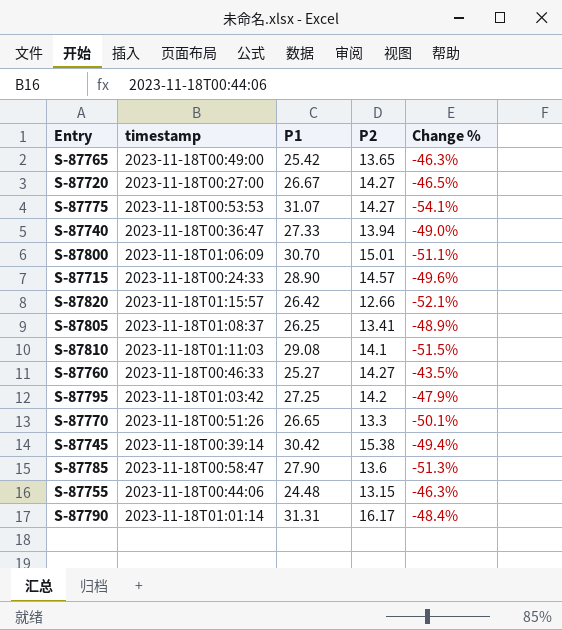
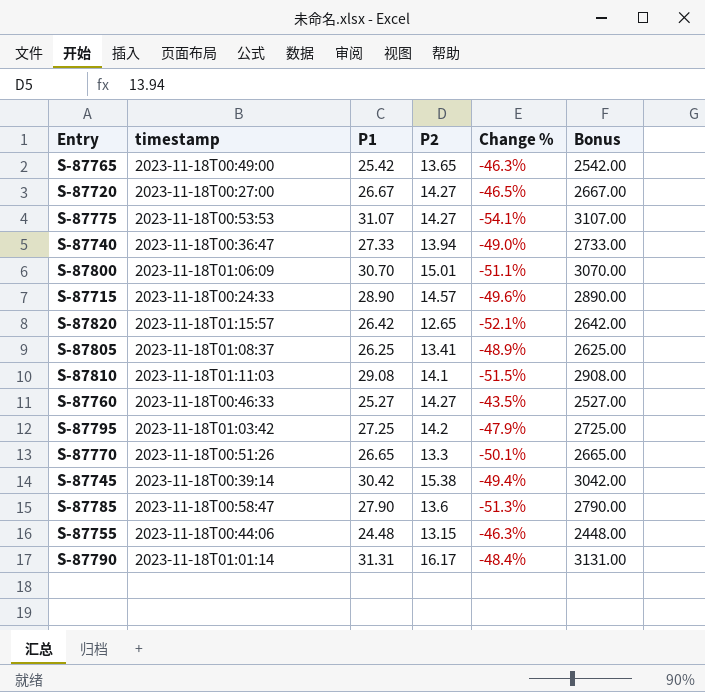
column Bonus | formula: none -> [P1] * 100
S-87820 | P2: 12.66 -> 12.65

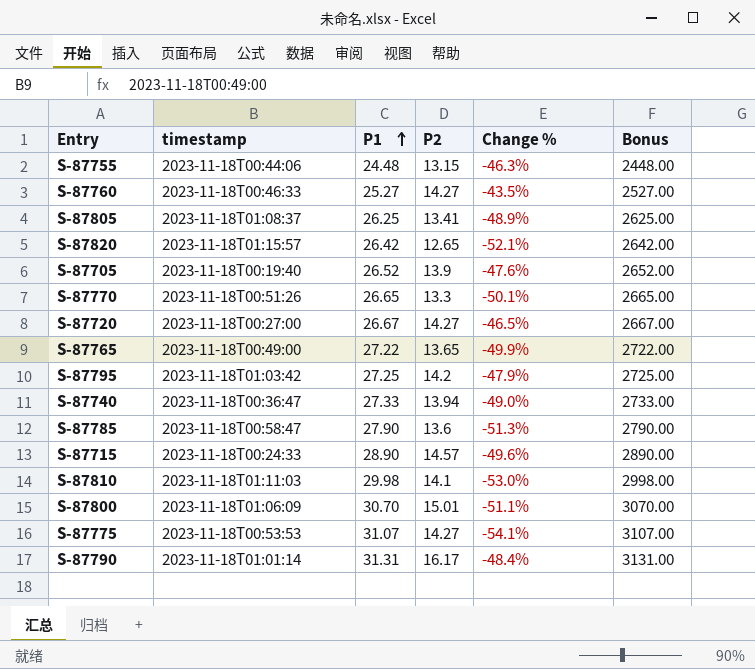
row order: none -> P1 ascending
row S-87745: 2023-11-18T00:39:14 | 30.42 | 15.38 | -49.4% | 3042.00 -> none
row S-87705: none -> 2023-11-18T00:19:40 | 26.52 | 13.9 | -47.6% | 2652.00
S-87765 | P1: 25.42 -> 27.22
S-87765 | Change %: -46.3% -> -49.9%
S-87765 | Bonus: 2542.00 -> 2722.00
S-87810 | P1: 29.08 -> 29.98
S-87810 | Change %: -51.5% -> -53.0%
S-87810 | Bonus: 2908.00 -> 2998.00

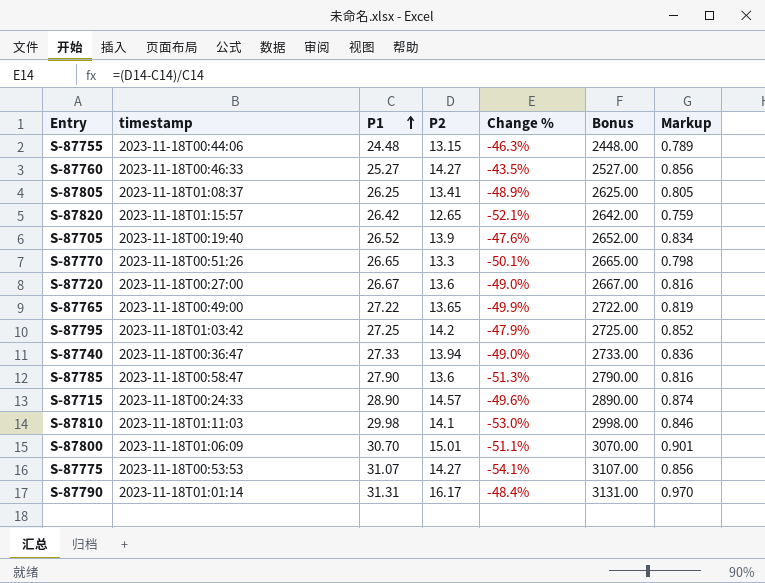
column Markup | formula: none -> [P2] * 0.06
S-87720 | P2: 14.27 -> 13.6
S-87720 | Change %: -46.5% -> -49.0%

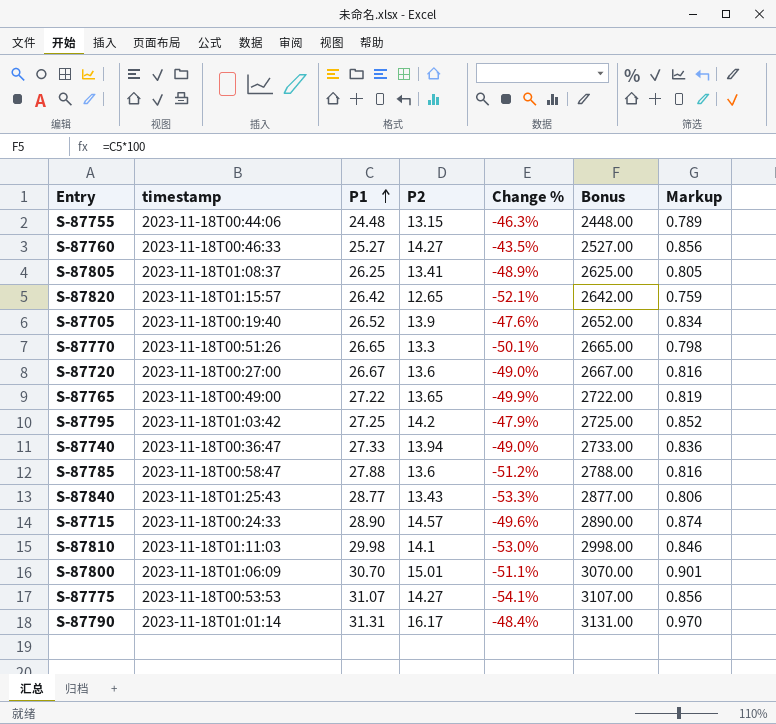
S-87785 | P1: 27.90 -> 27.88
S-87785 | Change %: -51.3% -> -51.2%
S-87785 | Bonus: 2790.00 -> 2788.00
row S-87840: none -> 2023-11-18T01:25:43 | 28.77 | 13.43 | -53.3% | 2877.00 | 0.806

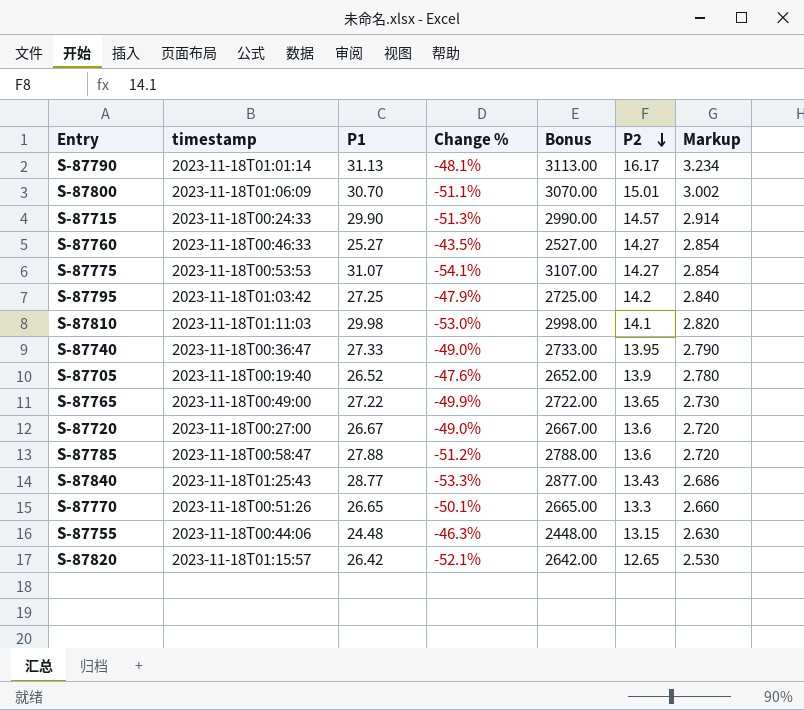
row order: P1 ascending -> P2 descending
column P2 | position: 4 -> 6
column Markup | formula: [P2] * 0.06 -> [P2] * 0.2
row S-87805: 2023-11-18T01:08:37 | 26.25 | 13.41 | -48.9% | 2625.00 | 0.805 -> none
S-87790 | P1: 31.31 -> 31.13
S-87790 | Change %: -48.4% -> -48.1%
S-87790 | Bonus: 3131.00 -> 3113.00
S-87715 | P1: 28.90 -> 29.90
S-87715 | Change %: -49.6% -> -51.3%
S-87715 | Bonus: 2890.00 -> 2990.00
S-87740 | P2: 13.94 -> 13.95

